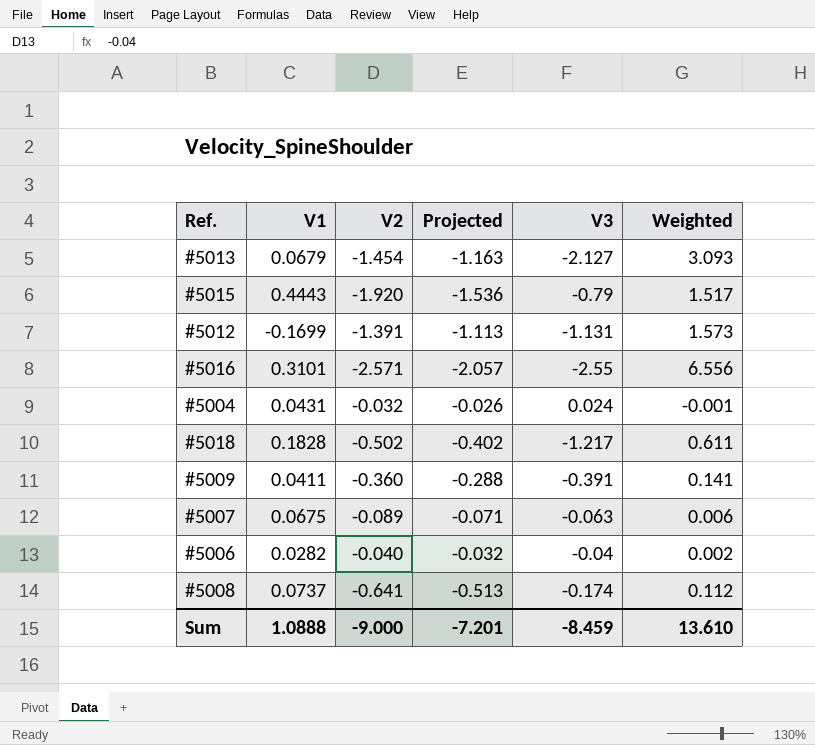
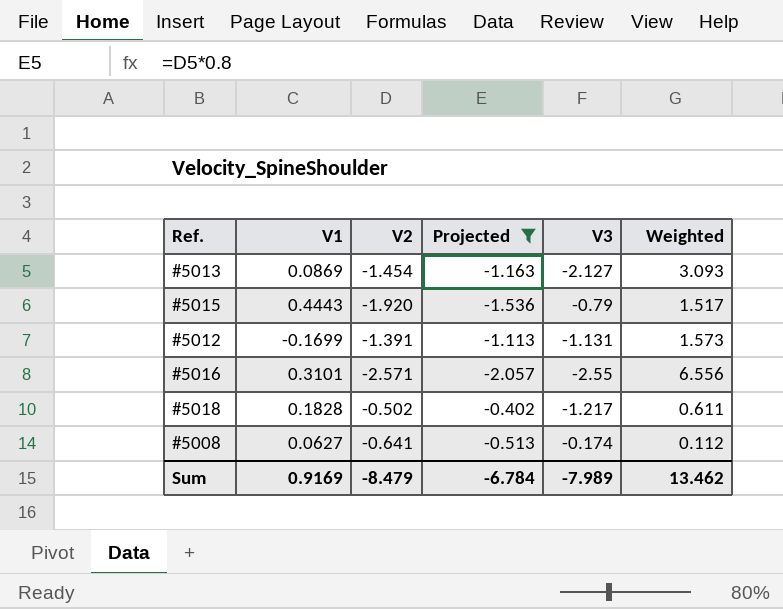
filter: none -> Projected <= -0.402
#5013 | V1: 0.0679 -> 0.0869
#5008 | V1: 0.0737 -> 0.0627
Sum | V1: 1.0888 -> 0.9169
Sum | V2: -9.000 -> -8.479
Sum | Projected: -7.201 -> -6.784
Sum | V3: -8.459 -> -7.989
Sum | Weighted: 13.610 -> 13.462

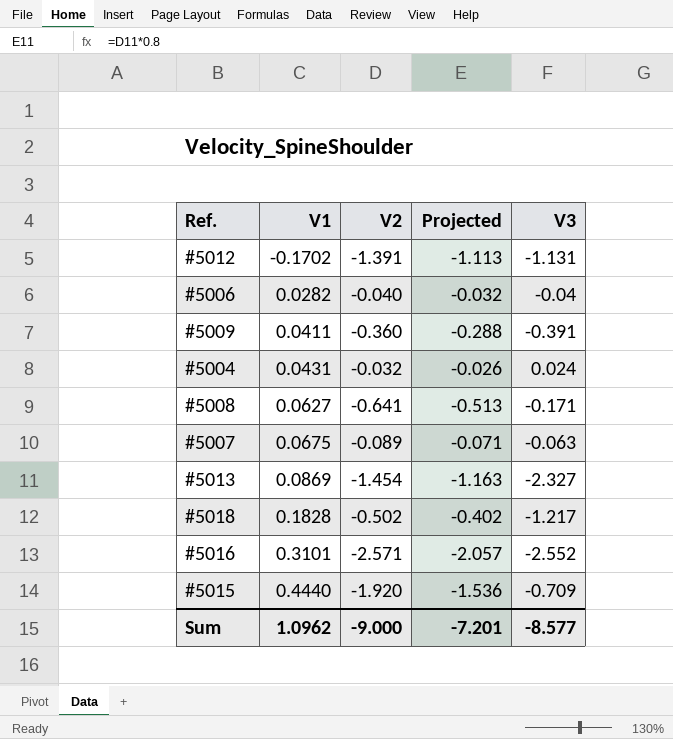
filter: Projected <= -0.402 -> none
row order: none -> V1 ascending
column Weighted | formula: [V2] * [V3] -> none
#5012 | V1: -0.1699 -> -0.1702
#5008 | V3: -0.174 -> -0.171
#5013 | V3: -2.127 -> -2.327
#5016 | V3: -2.55 -> -2.552
#5015 | V1: 0.4443 -> 0.4440
#5015 | V3: -0.79 -> -0.709
Sum | V1: 0.9169 -> 1.0962
Sum | V2: -8.479 -> -9.000
Sum | Projected: -6.784 -> -7.201
Sum | V3: -7.989 -> -8.577

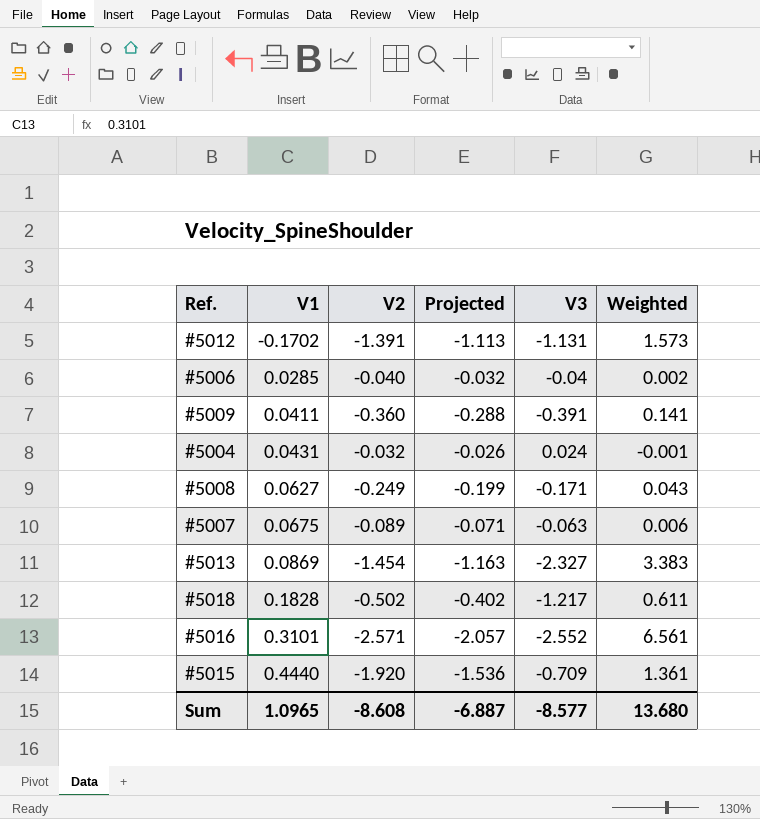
column Weighted | formula: none -> [V2] * [V3]
#5006 | V1: 0.0282 -> 0.0285
#5008 | V2: -0.641 -> -0.249
#5008 | Projected: -0.513 -> -0.199
Sum | V1: 1.0962 -> 1.0965
Sum | V2: -9.000 -> -8.608
Sum | Projected: -7.201 -> -6.887

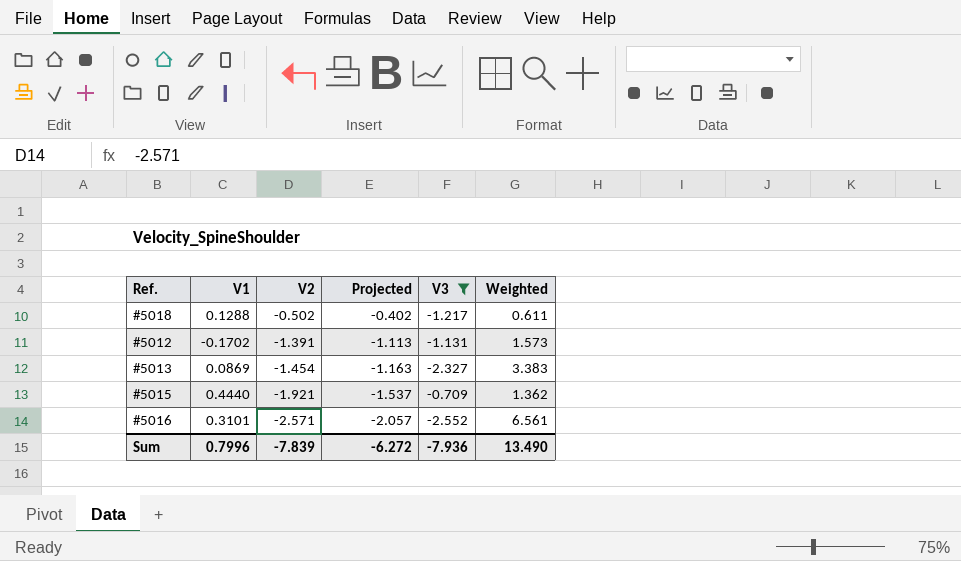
filter: none -> V3 <= -0.709
row order: V1 ascending -> V2 descending
#5018 | V1: 0.1828 -> 0.1288
#5015 | V2: -1.920 -> -1.921
#5015 | Projected: -1.536 -> -1.537
#5015 | Weighted: 1.361 -> 1.362
Sum | V1: 1.0965 -> 0.7996
Sum | V2: -8.608 -> -7.839
Sum | Projected: -6.887 -> -6.272
Sum | V3: -8.577 -> -7.936
Sum | Weighted: 13.680 -> 13.490

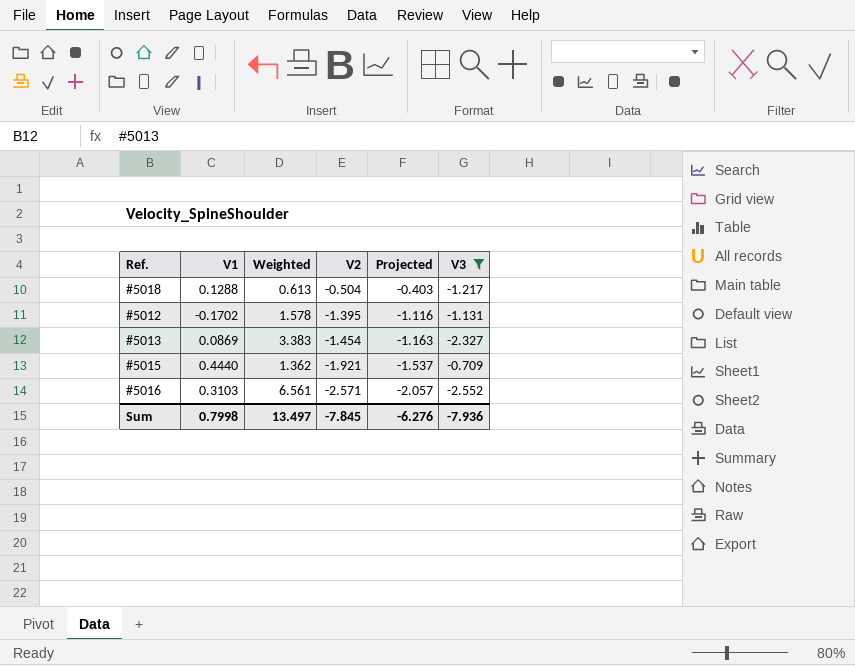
column Weighted | position: 6 -> 3
#5018 | Weighted: 0.611 -> 0.613
#5018 | V2: -0.502 -> -0.504
#5018 | Projected: -0.402 -> -0.403
#5012 | Weighted: 1.573 -> 1.578
#5012 | V2: -1.391 -> -1.395
#5012 | Projected: -1.113 -> -1.116
#5016 | V1: 0.3101 -> 0.3103
Sum | V1: 0.7996 -> 0.7998
Sum | Weighted: 13.490 -> 13.497
Sum | V2: -7.839 -> -7.845
Sum | Projected: -6.272 -> -6.276

